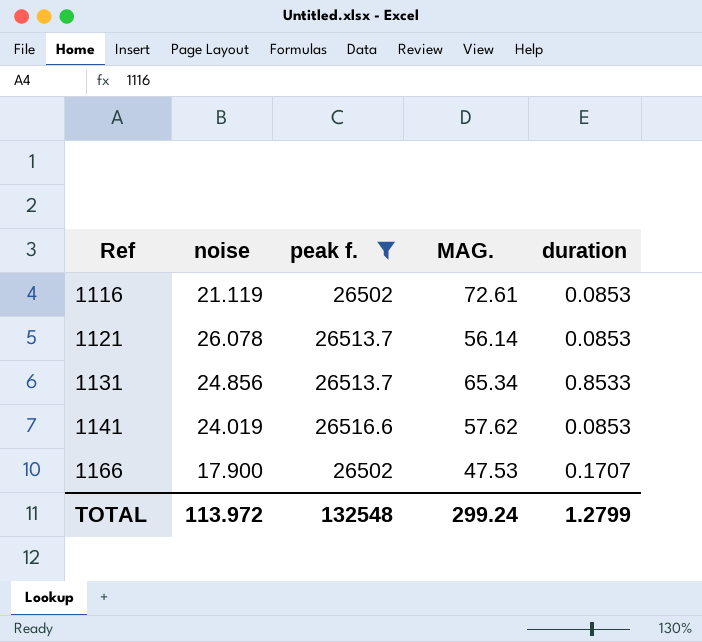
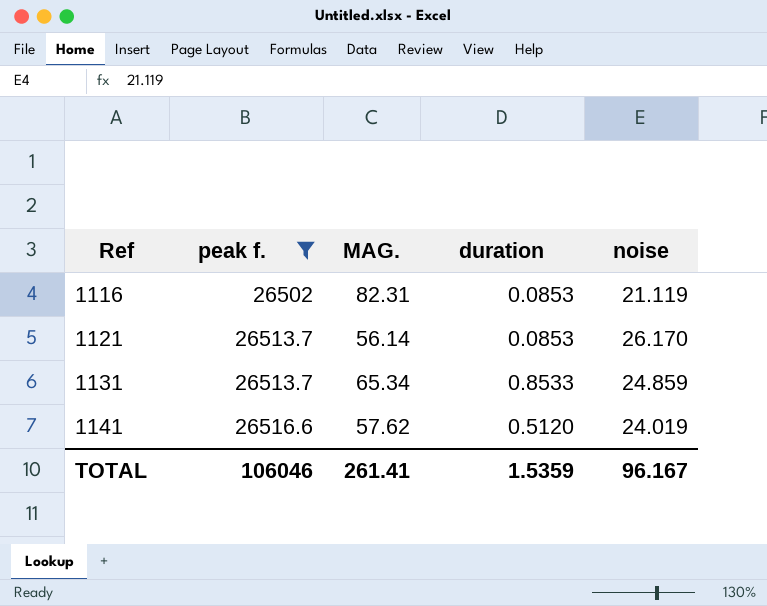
column noise | position: 2 -> 5
row 1166: 17.900 | 26502 | 47.53 | 0.1707 -> none
1116 | MAG.: 72.61 -> 82.31
1121 | noise: 26.078 -> 26.170
1131 | noise: 24.856 -> 24.859
1141 | duration: 0.0853 -> 0.5120
TOTAL | peak f.: 132548 -> 106046
TOTAL | MAG.: 299.24 -> 261.41
TOTAL | duration: 1.2799 -> 1.5359
TOTAL | noise: 113.972 -> 96.167

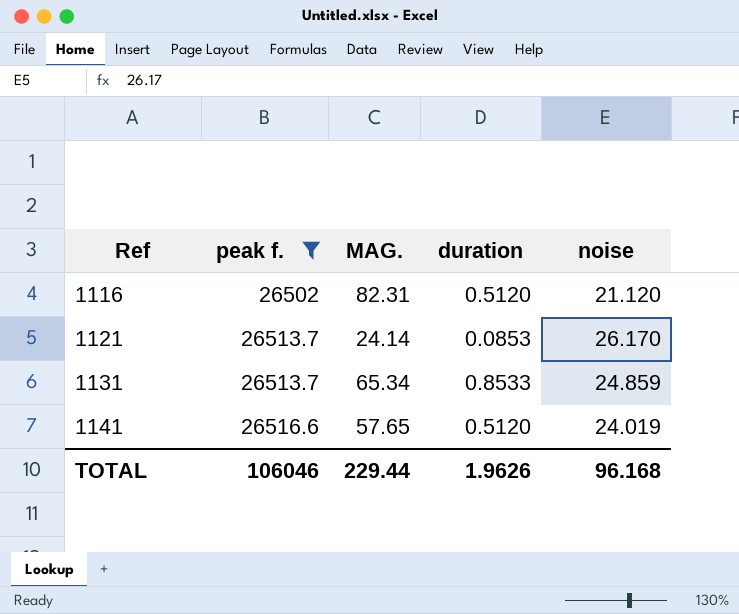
1116 | duration: 0.0853 -> 0.5120
1116 | noise: 21.119 -> 21.120
1121 | MAG.: 56.14 -> 24.14
1141 | MAG.: 57.62 -> 57.65
TOTAL | MAG.: 261.41 -> 229.44
TOTAL | duration: 1.5359 -> 1.9626
TOTAL | noise: 96.167 -> 96.168

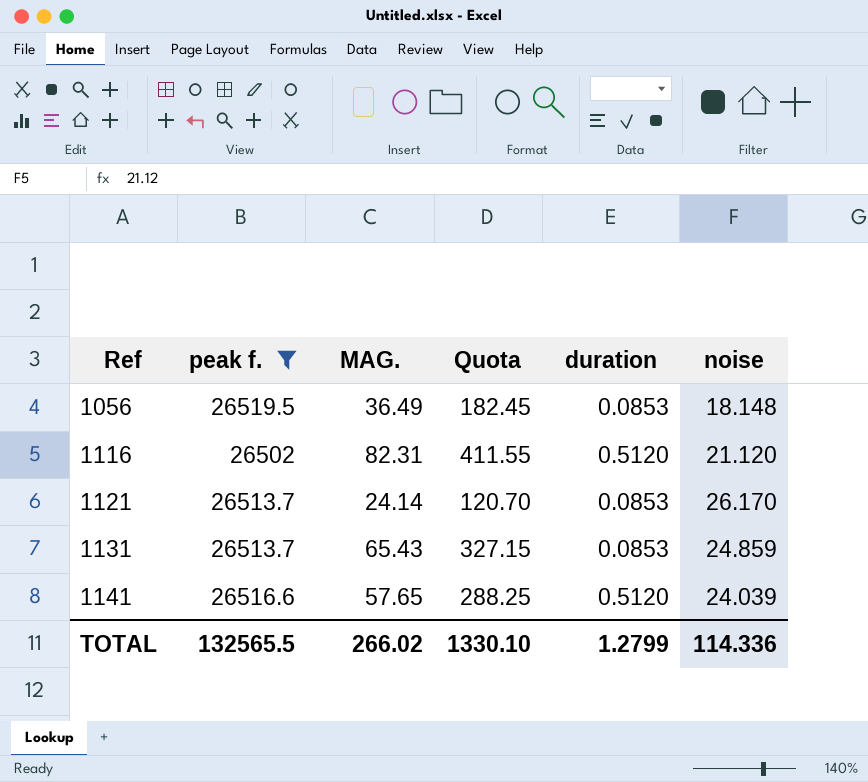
column Quota | formula: none -> [MAG.] * 5
row 1056: none -> 26519.5 | 36.49 | 182.45 | 0.0853 | 18.148
1131 | MAG.: 65.34 -> 65.43
1131 | duration: 0.8533 -> 0.0853
1141 | noise: 24.019 -> 24.039
TOTAL | peak f.: 106046 -> 132565.5
TOTAL | MAG.: 229.44 -> 266.02
TOTAL | duration: 1.9626 -> 1.2799
TOTAL | noise: 96.168 -> 114.336

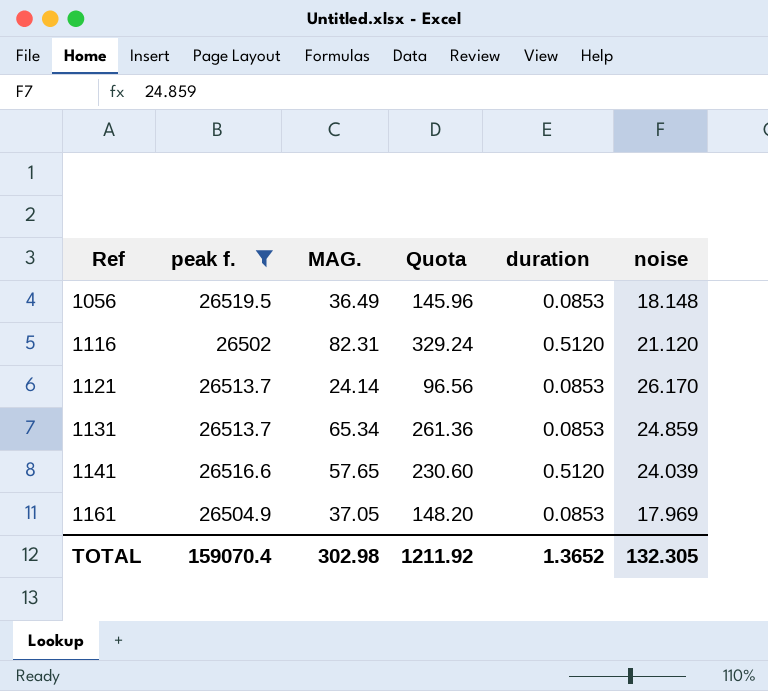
column Quota | formula: [MAG.] * 5 -> [MAG.] * 4
1131 | MAG.: 65.43 -> 65.34
row 1161: none -> 26504.9 | 37.05 | 148.20 | 0.0853 | 17.969
TOTAL | peak f.: 132565.5 -> 159070.4
TOTAL | MAG.: 266.02 -> 302.98
TOTAL | Quota: 1330.10 -> 1211.92
TOTAL | duration: 1.2799 -> 1.3652
TOTAL | noise: 114.336 -> 132.305

